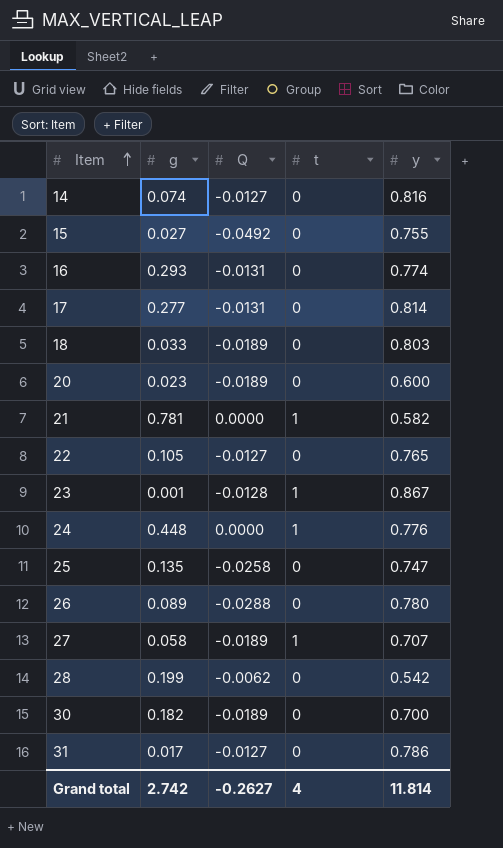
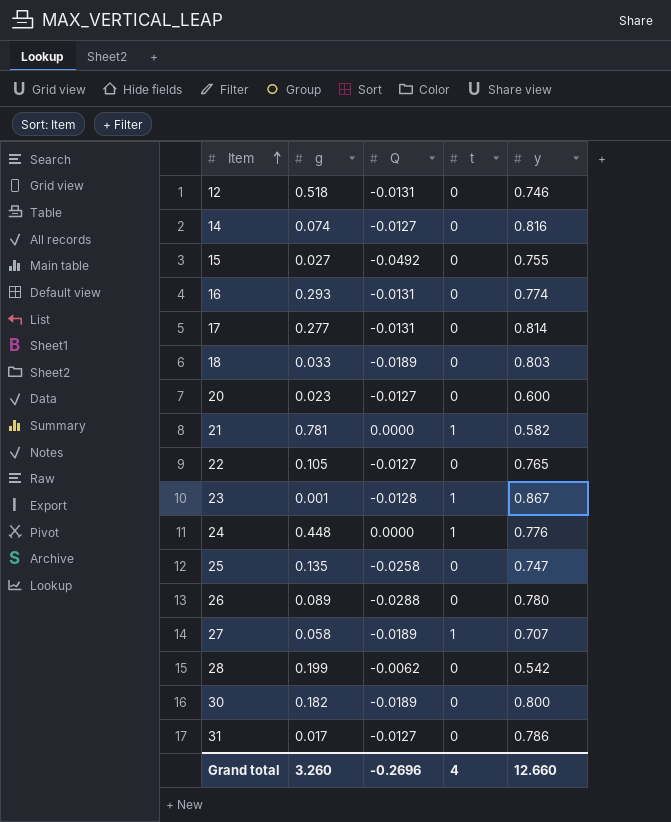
row 12: none -> 0.518 | -0.0131 | 0 | 0.746
20 | Q: -0.0189 -> -0.0127
30 | y: 0.700 -> 0.800
Grand total | g: 2.742 -> 3.260
Grand total | Q: -0.2627 -> -0.2696
Grand total | y: 11.814 -> 12.660

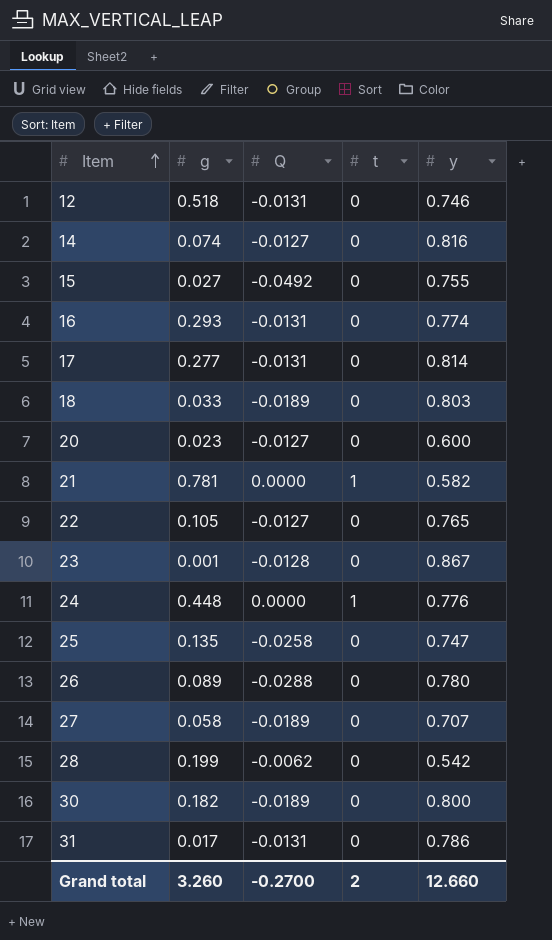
23 | t: 1 -> 0
27 | t: 1 -> 0
31 | Q: -0.0127 -> -0.0131
Grand total | Q: -0.2696 -> -0.2700
Grand total | t: 4 -> 2

